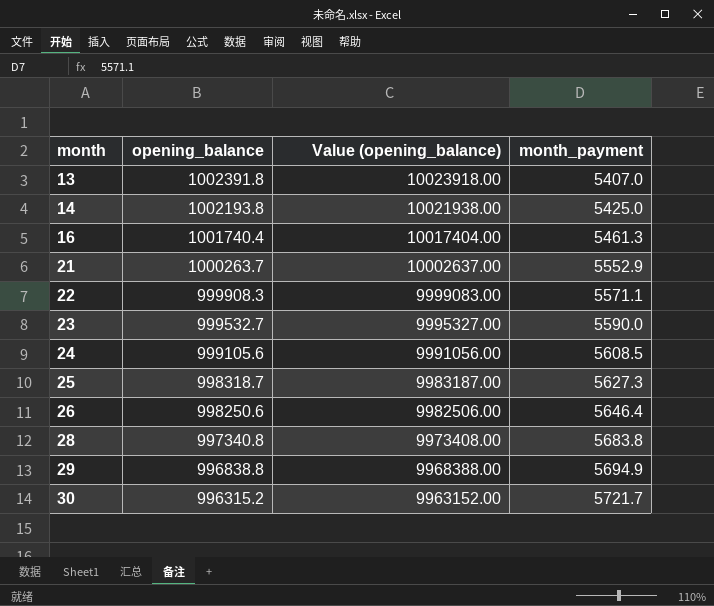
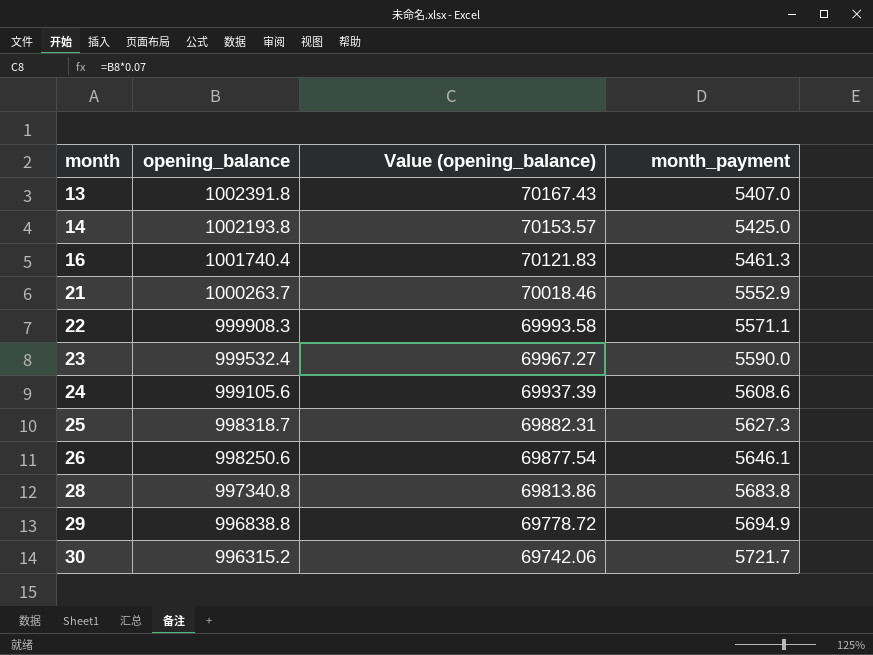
column Value (opening_balance) | formula: [opening_balance] * 10 -> [opening_balance] * 0.07
23 | opening_balance: 999532.7 -> 999532.4
24 | month_payment: 5608.5 -> 5608.6
26 | month_payment: 5646.4 -> 5646.1

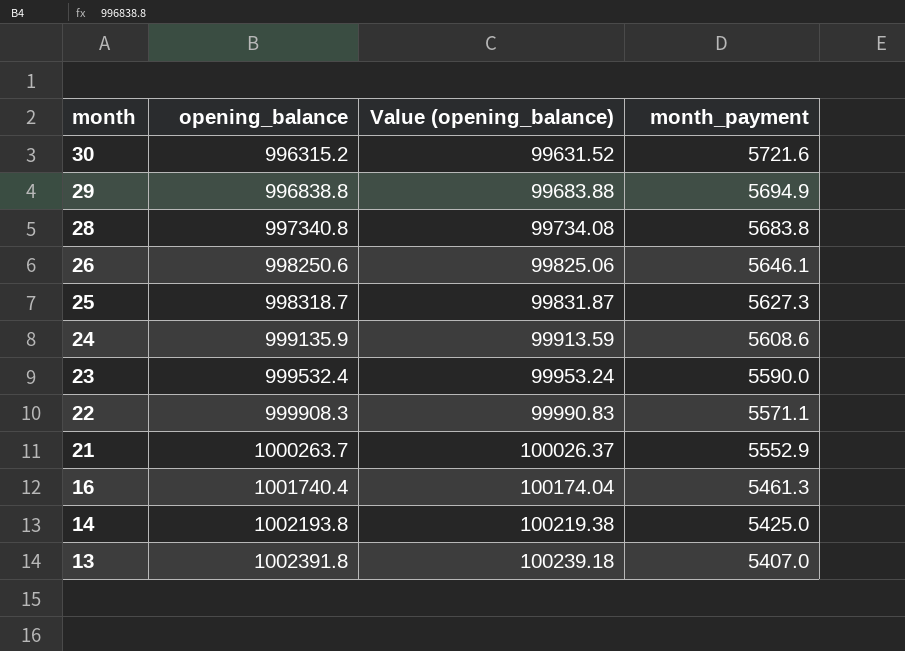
row order: month ascending -> month descending
column Value (opening_balance) | formula: [opening_balance] * 0.07 -> [opening_balance] * 0.1
30 | month_payment: 5721.7 -> 5721.6
24 | opening_balance: 999105.6 -> 999135.9

